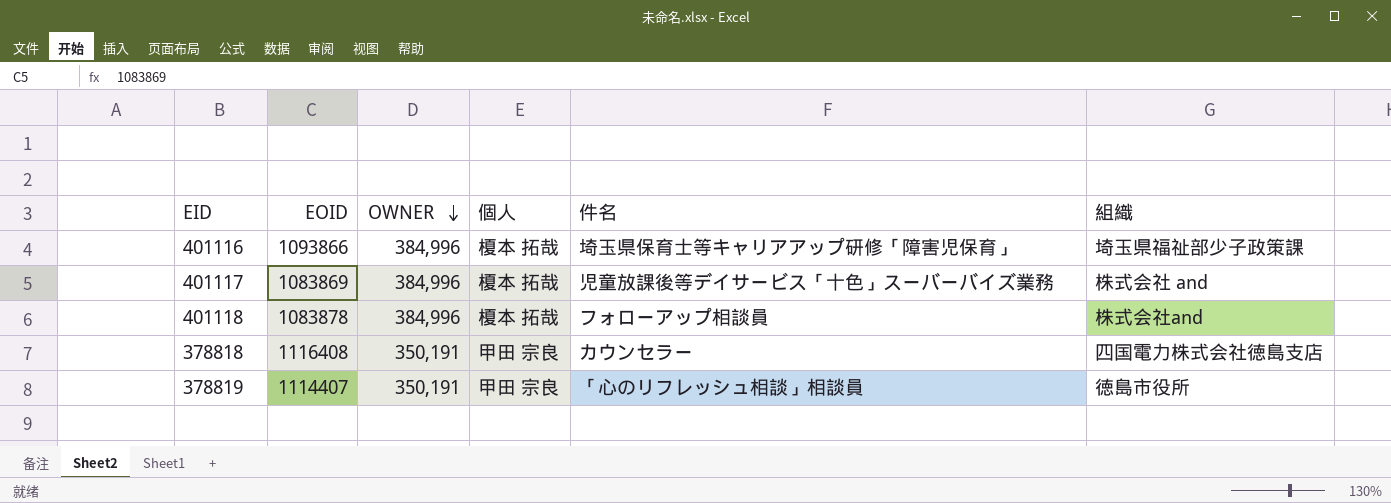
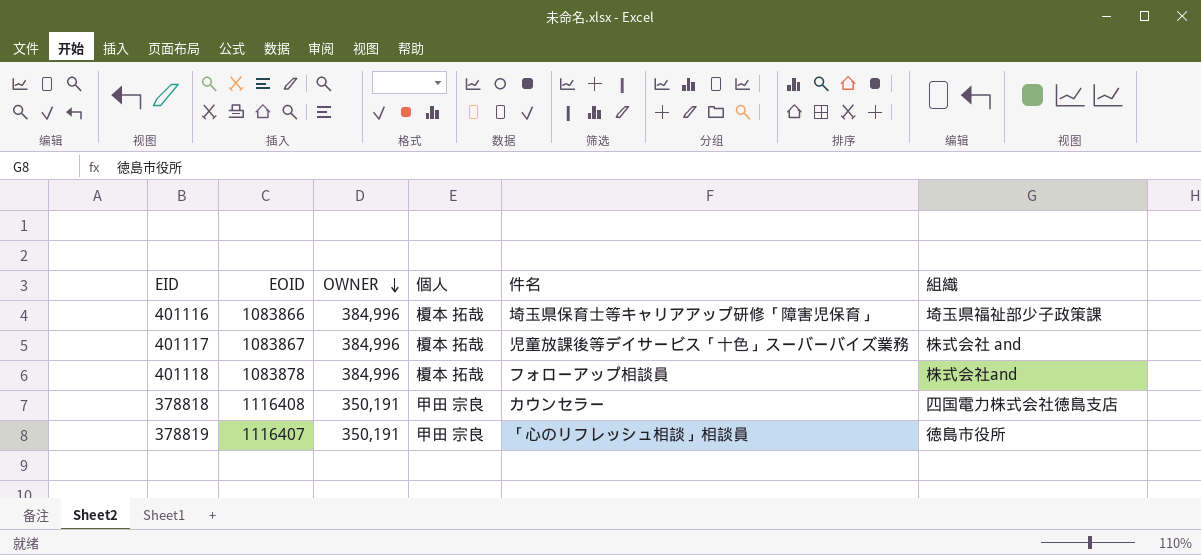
401116 | EOID: 1093866 -> 1083866
401117 | EOID: 1083869 -> 1083867
378819 | EOID: 1114407 -> 1116407

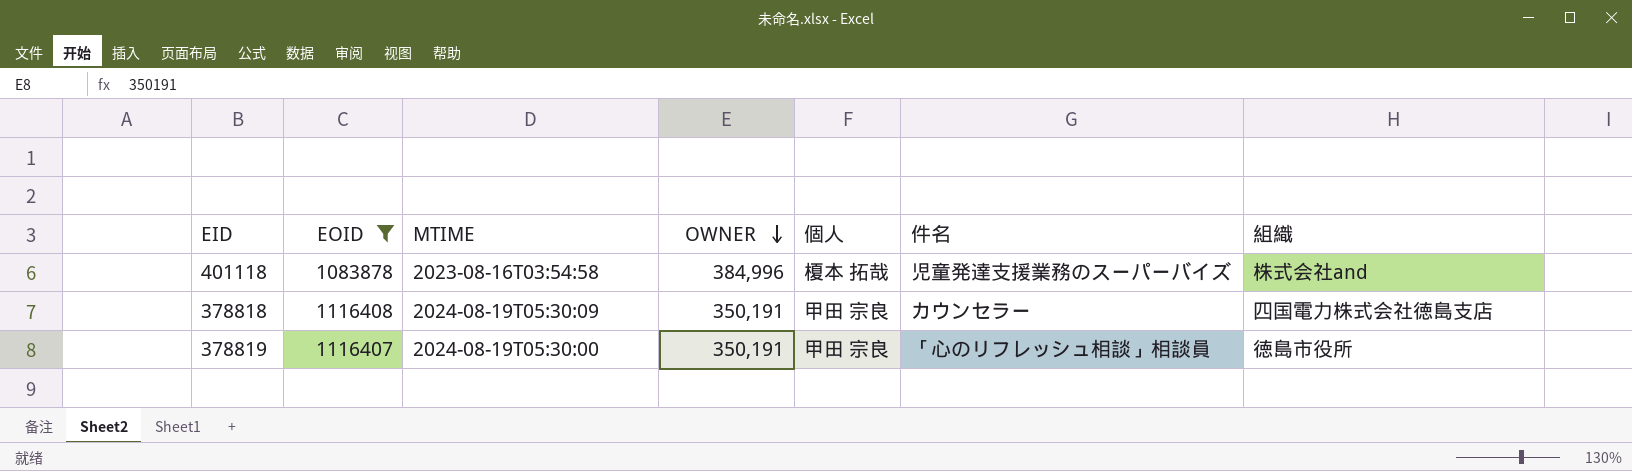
filter: none -> EOID >= 1083878
column MTIME | position: none -> 3
401118 | 件名: フォローアップ相談員 -> 児童発達支援業務のスーパーバイズ

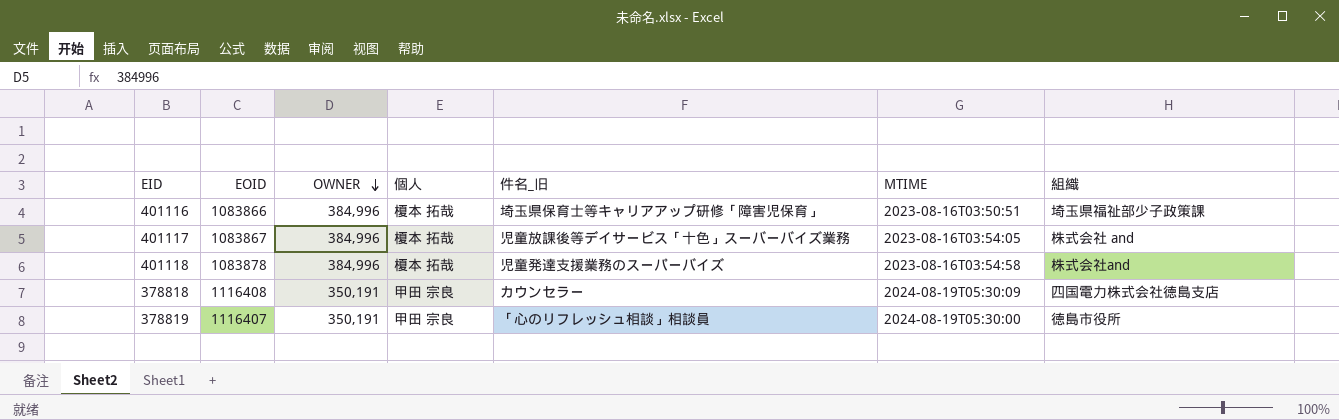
filter: EOID >= 1083878 -> none
column name: 件名 -> 件名_旧
column MTIME | position: 3 -> 6

